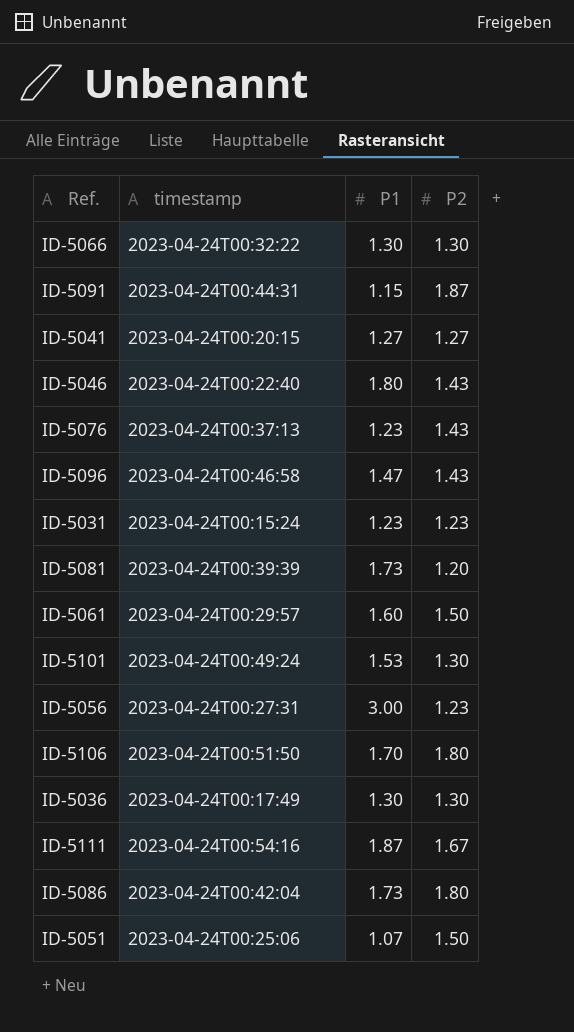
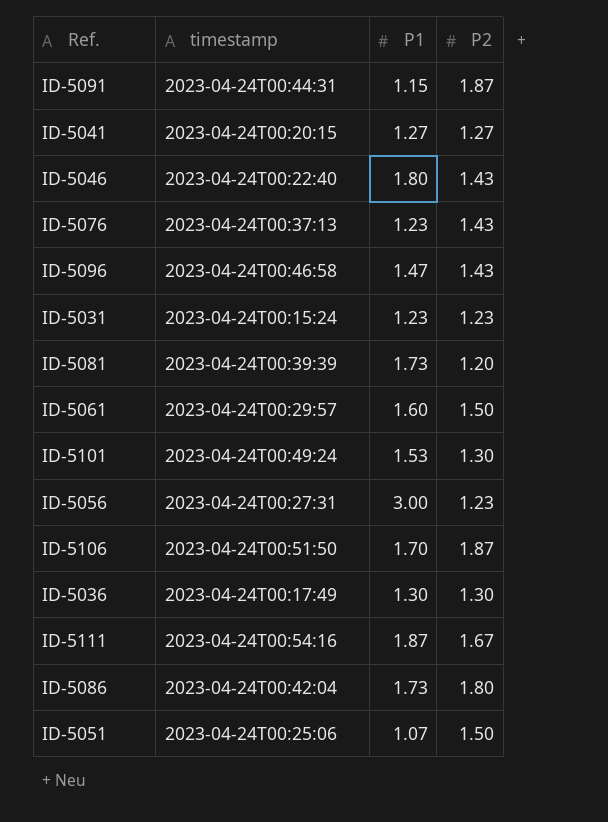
row ID-5066: 2023-04-24T00:32:22 | 1.30 | 1.30 -> none
ID-5106 | P2: 1.80 -> 1.87

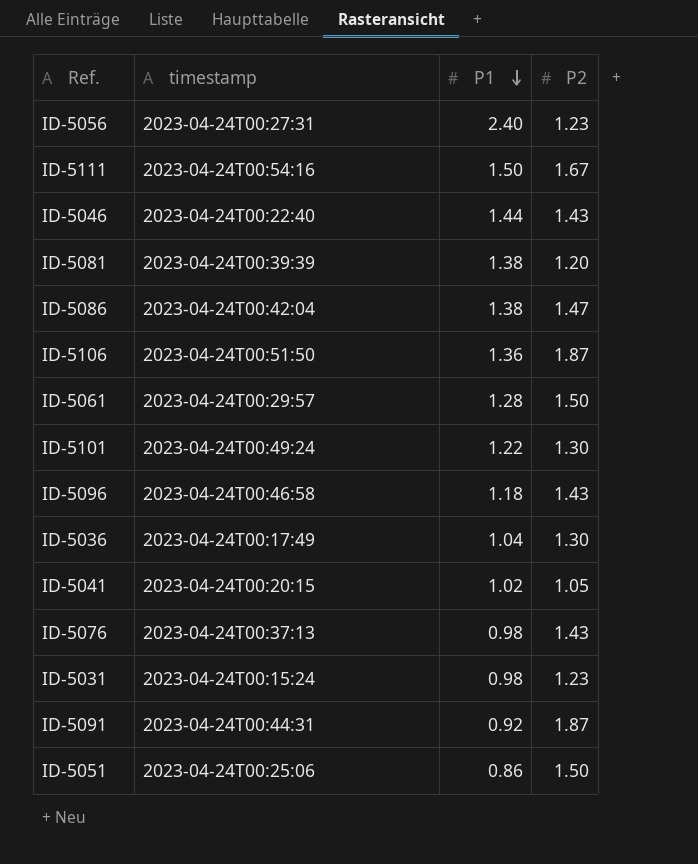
row order: none -> P1 descending
ID-5056 | P1: 3.00 -> 2.40
ID-5111 | P1: 1.87 -> 1.50
ID-5046 | P1: 1.80 -> 1.44
ID-5081 | P1: 1.73 -> 1.38
ID-5086 | P1: 1.73 -> 1.38
ID-5086 | P2: 1.80 -> 1.47
ID-5106 | P1: 1.70 -> 1.36
ID-5061 | P1: 1.60 -> 1.28
ID-5101 | P1: 1.53 -> 1.22
ID-5096 | P1: 1.47 -> 1.18
ID-5036 | P1: 1.30 -> 1.04
ID-5041 | P1: 1.27 -> 1.02
ID-5041 | P2: 1.27 -> 1.05
ID-5076 | P1: 1.23 -> 0.98
ID-5031 | P1: 1.23 -> 0.98
ID-5091 | P1: 1.15 -> 0.92
ID-5051 | P1: 1.07 -> 0.86

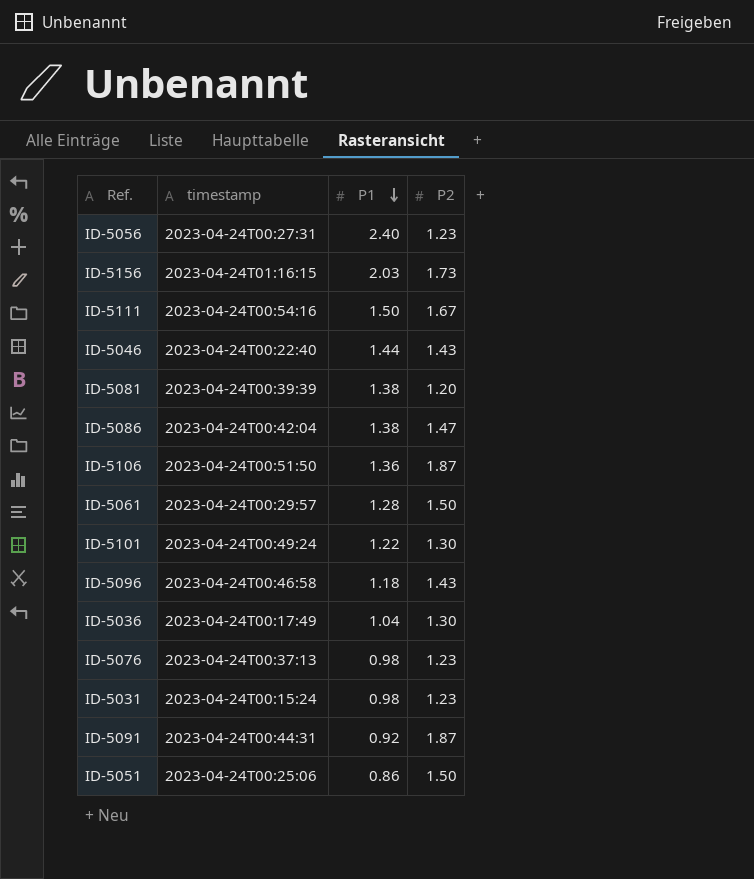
row ID-5041: 2023-04-24T00:20:15 | 1.02 | 1.05 -> none
row ID-5156: none -> 2023-04-24T01:16:15 | 2.03 | 1.73
ID-5076 | P2: 1.43 -> 1.23

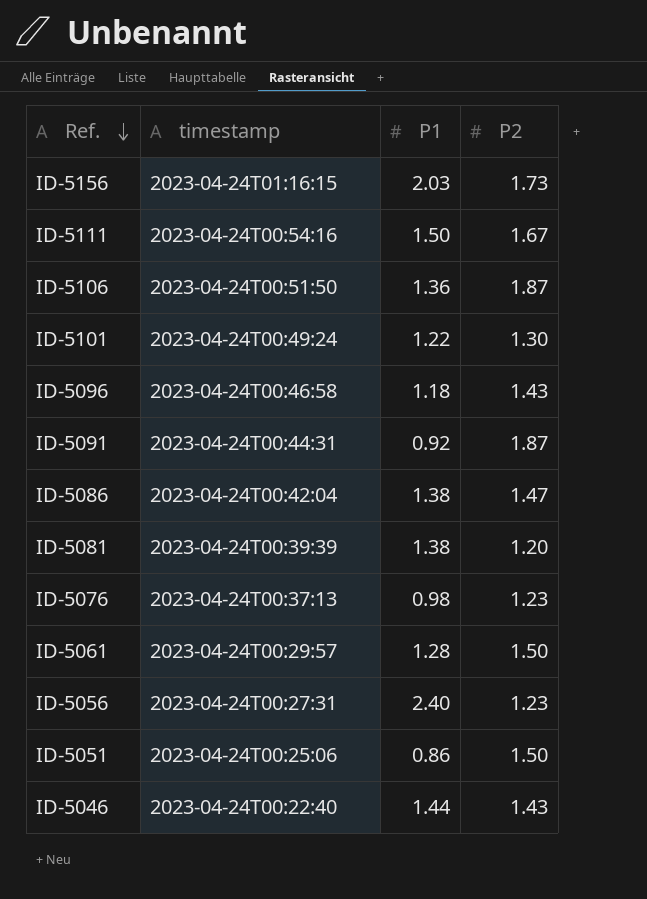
row order: P1 descending -> Ref. descending
row ID-5036: 2023-04-24T00:17:49 | 1.04 | 1.30 -> none
row ID-5031: 2023-04-24T00:15:24 | 0.98 | 1.23 -> none

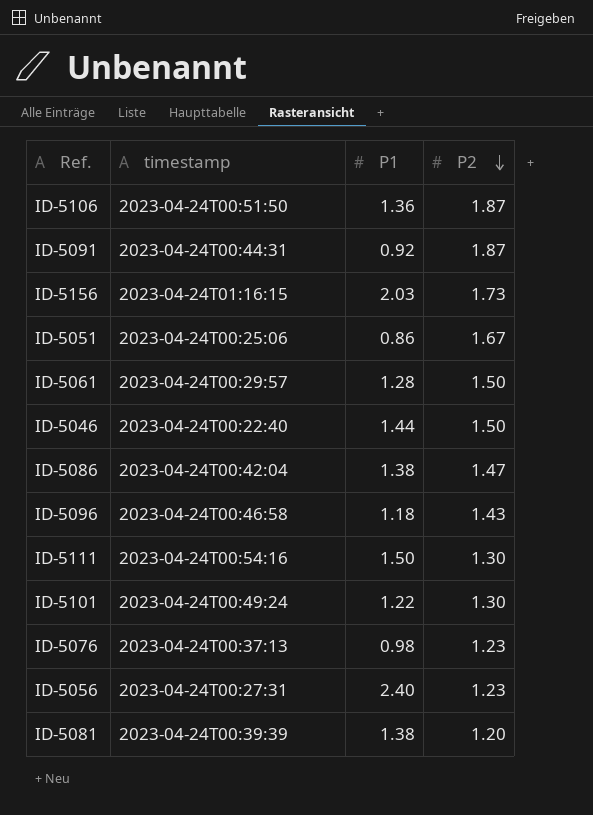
row order: Ref. descending -> P2 descending
ID-5051 | P2: 1.50 -> 1.67
ID-5046 | P2: 1.43 -> 1.50
ID-5111 | P2: 1.67 -> 1.30

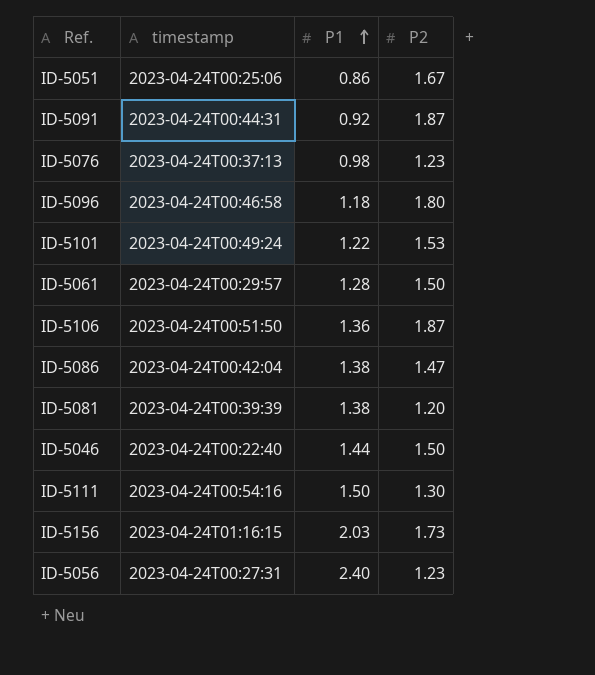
row order: P2 descending -> P1 ascending
ID-5096 | P2: 1.43 -> 1.80
ID-5101 | P2: 1.30 -> 1.53

